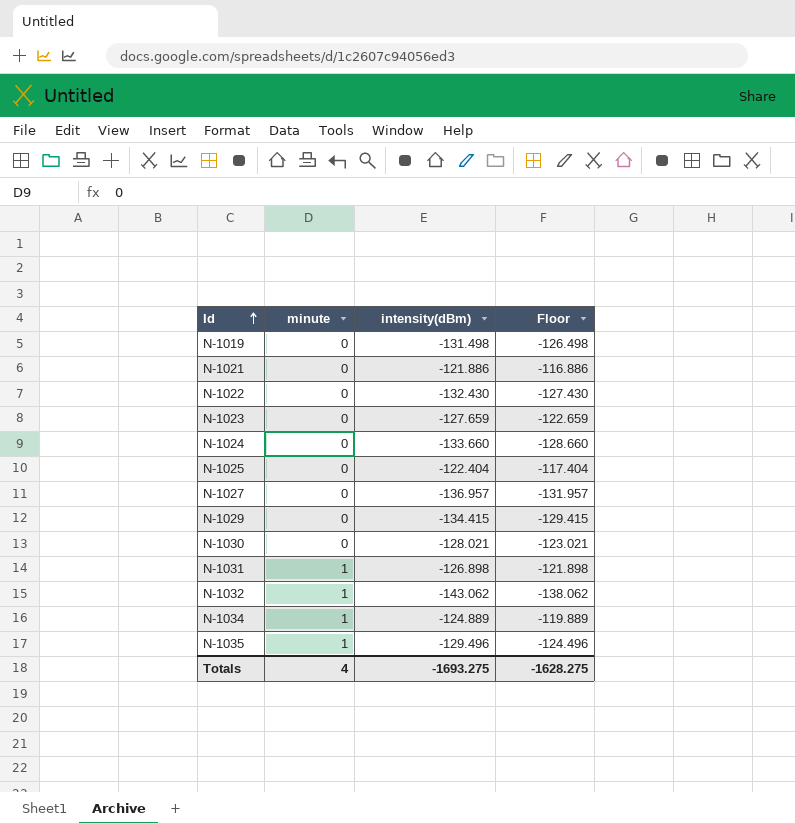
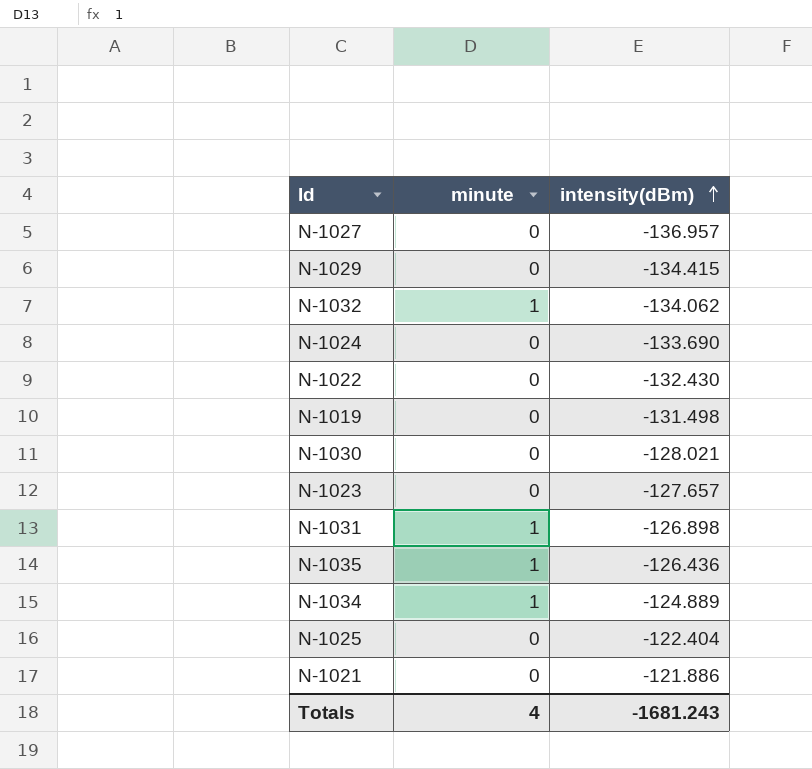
row order: Id ascending -> intensity(dBm) ascending
column Floor | formula: [intensity(dBm)] + 5 -> none
N-1032 | intensity(dBm): -143.062 -> -134.062
N-1024 | intensity(dBm): -133.660 -> -133.690
N-1023 | intensity(dBm): -127.659 -> -127.657
N-1035 | intensity(dBm): -129.496 -> -126.436
Totals | intensity(dBm): -1693.275 -> -1681.243

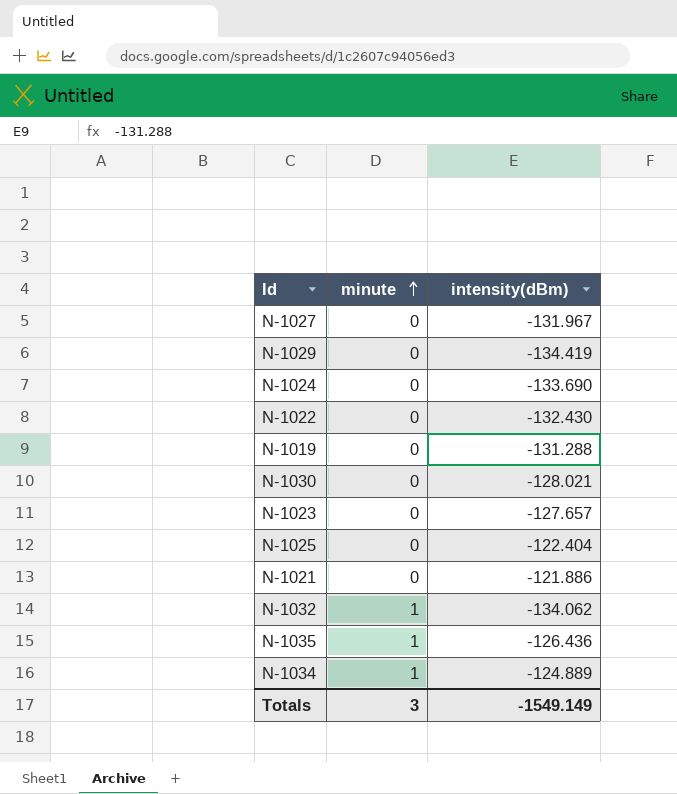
row order: intensity(dBm) ascending -> minute ascending
row N-1031: 1 | -126.898 -> none
N-1027 | intensity(dBm): -136.957 -> -131.967
N-1029 | intensity(dBm): -134.415 -> -134.419
N-1019 | intensity(dBm): -131.498 -> -131.288
Totals | minute: 4 -> 3
Totals | intensity(dBm): -1681.243 -> -1549.149

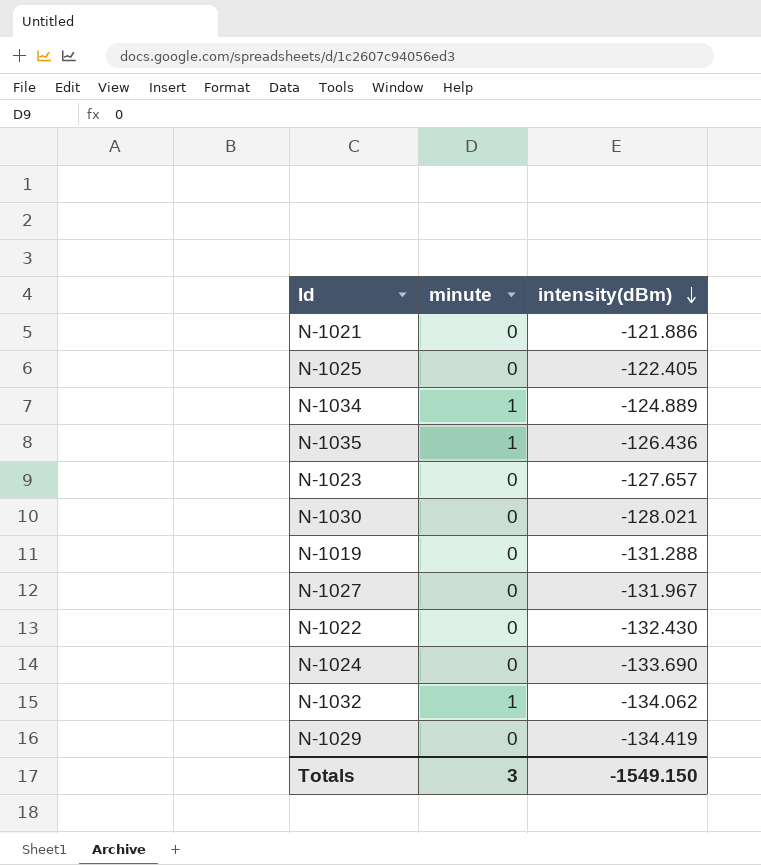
row order: minute ascending -> intensity(dBm) descending
N-1025 | intensity(dBm): -122.404 -> -122.405
Totals | intensity(dBm): -1549.149 -> -1549.150

